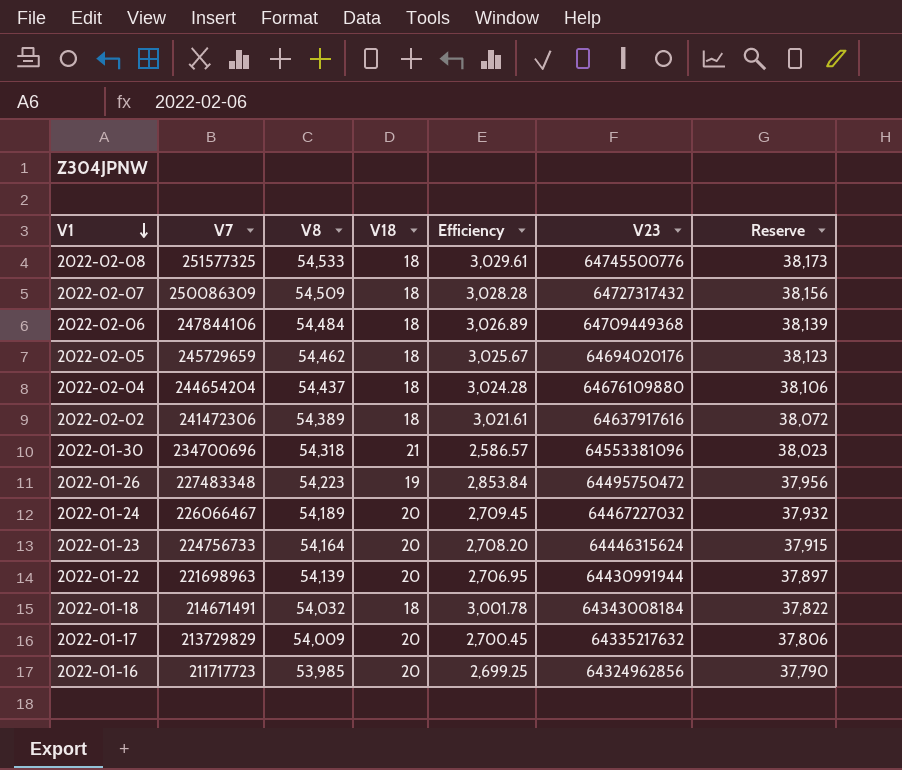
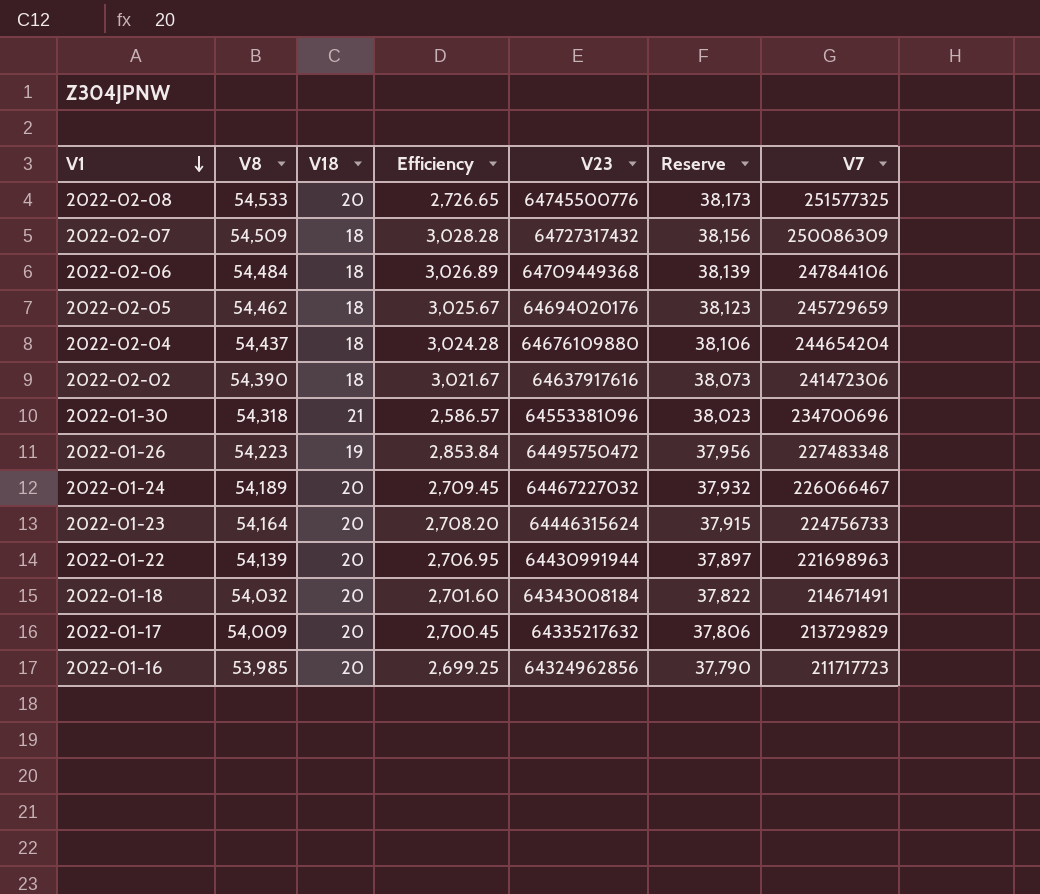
column V7 | position: 2 -> 7
2022-02-08 | V18: 18 -> 20
2022-02-08 | Efficiency: 3,029.61 -> 2,726.65
2022-02-02 | V8: 54,389 -> 54,390
2022-02-02 | Efficiency: 3,021.61 -> 3,021.67
2022-02-02 | Reserve: 38,072 -> 38,073
2022-01-18 | V18: 18 -> 20
2022-01-18 | Efficiency: 3,001.78 -> 2,701.60

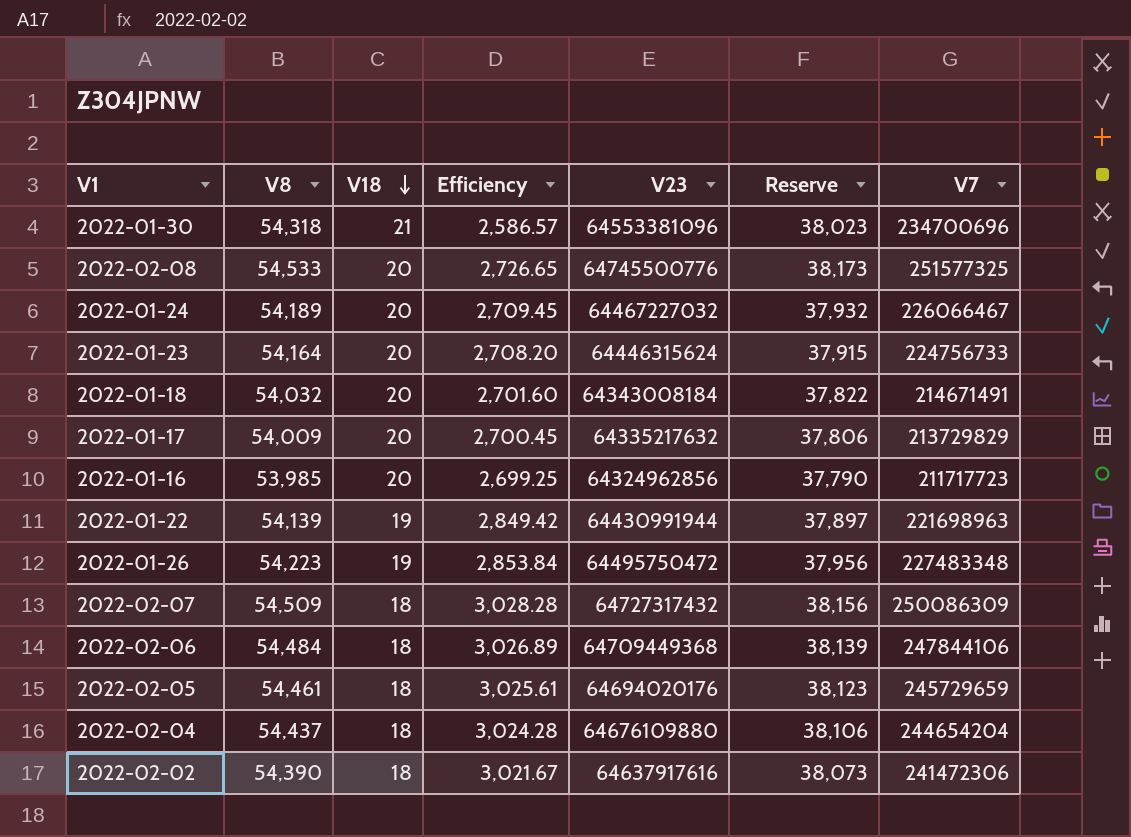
row order: V1 descending -> V18 descending
2022-01-22 | V18: 20 -> 19
2022-01-22 | Efficiency: 2,706.95 -> 2,849.42
2022-02-05 | V8: 54,462 -> 54,461
2022-02-05 | Efficiency: 3,025.67 -> 3,025.61

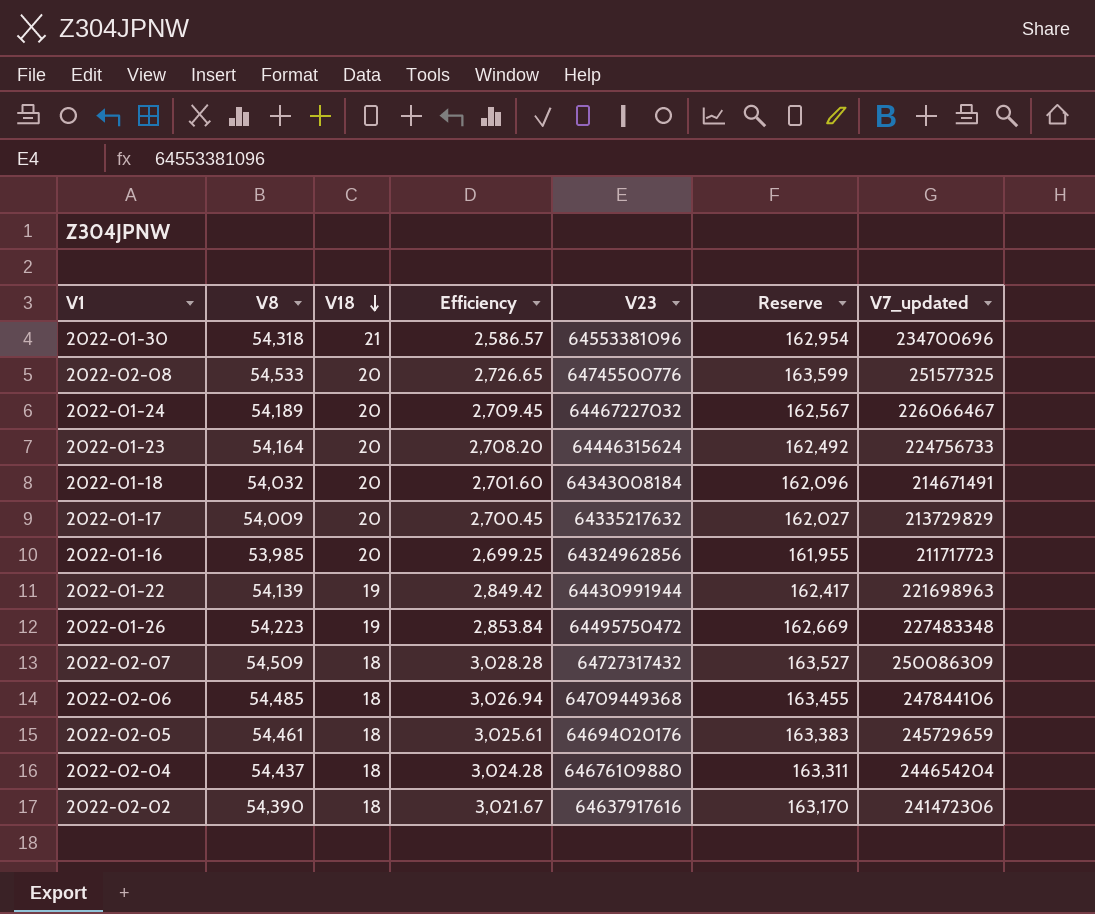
column Reserve | formula: [V8] * 0.7 -> [V8] * 3
column name: V7 -> V7_updated
2022-02-06 | V8: 54,484 -> 54,485
2022-02-06 | Efficiency: 3,026.89 -> 3,026.94

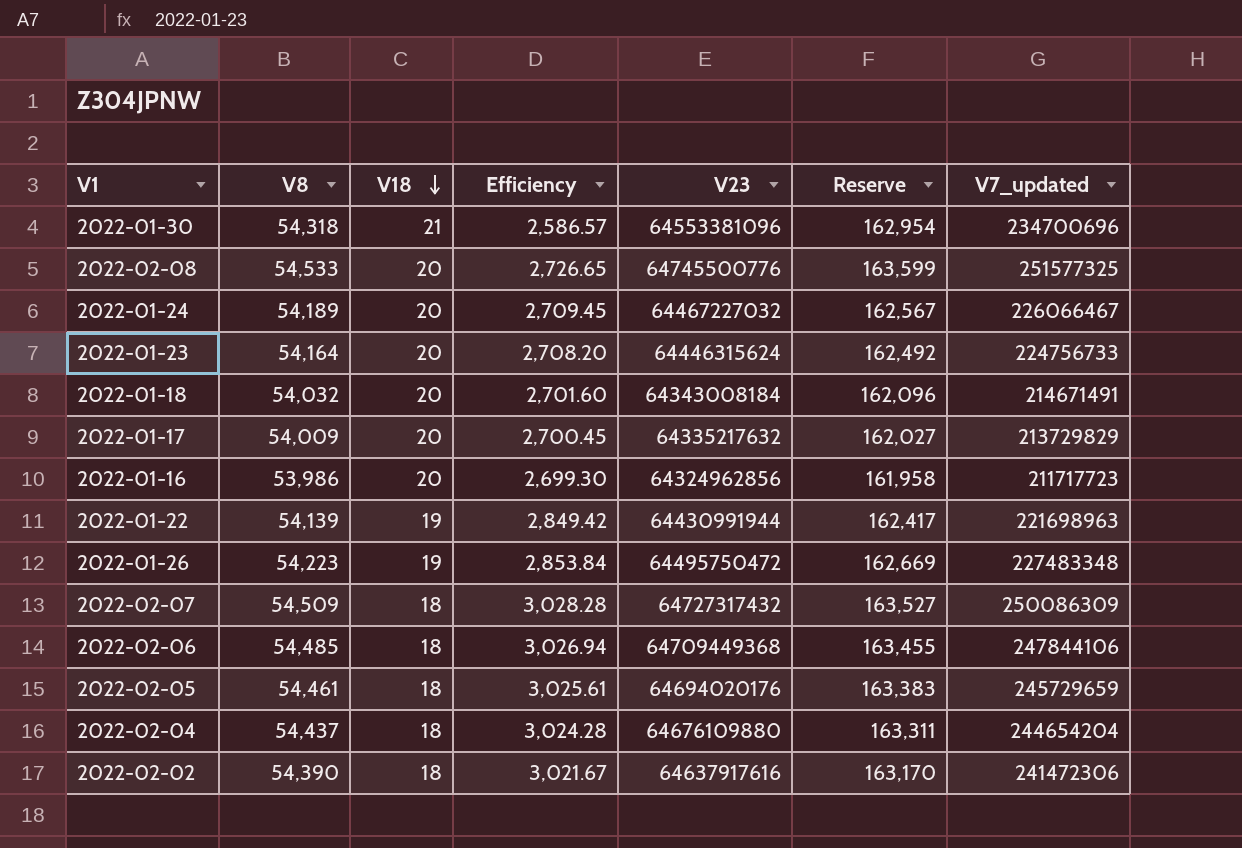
2022-01-16 | V8: 53,985 -> 53,986
2022-01-16 | Efficiency: 2,699.25 -> 2,699.30
2022-01-16 | Reserve: 161,955 -> 161,958

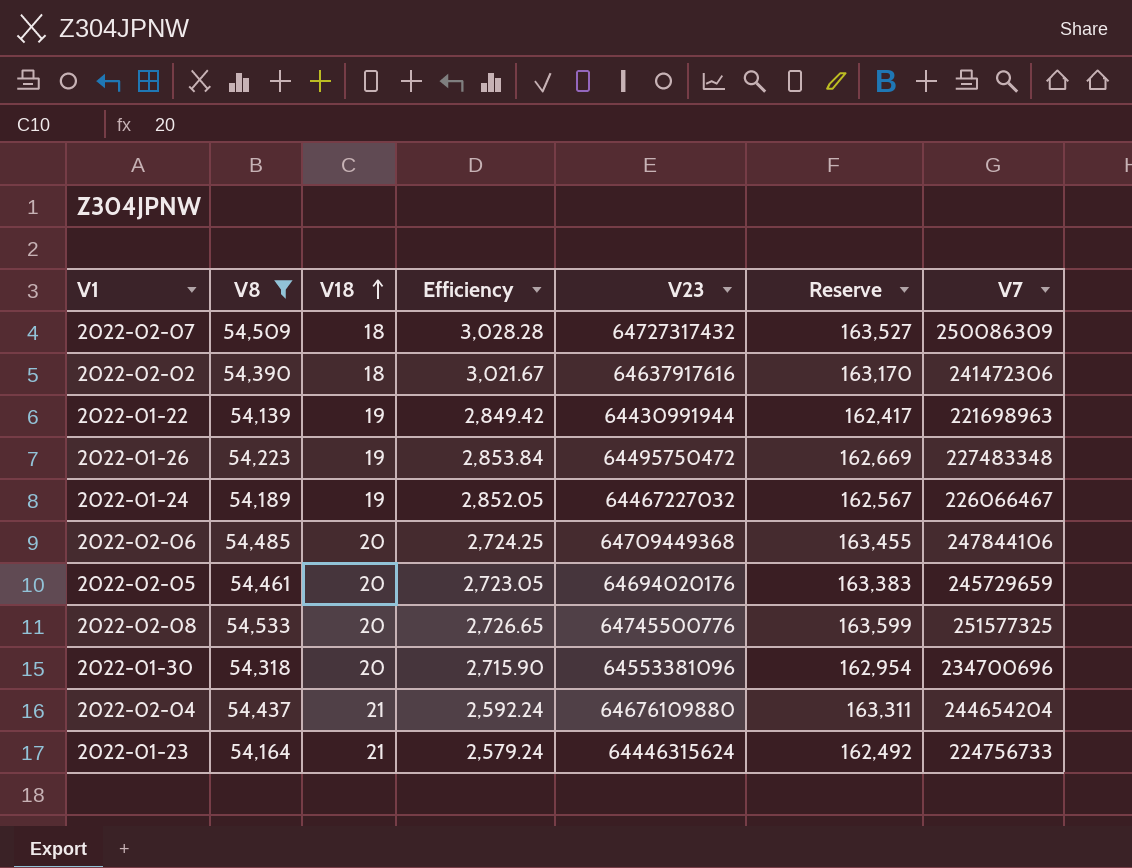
filter: none -> V8 >= 54,139
row order: V18 descending -> V18 ascending
column name: V7_updated -> V7
2022-01-24 | V18: 20 -> 19
2022-01-24 | Efficiency: 2,709.45 -> 2,852.05
2022-02-06 | V18: 18 -> 20
2022-02-06 | Efficiency: 3,026.94 -> 2,724.25
2022-02-05 | V18: 18 -> 20
2022-02-05 | Efficiency: 3,025.61 -> 2,723.05
2022-01-30 | V18: 21 -> 20
2022-01-30 | Efficiency: 2,586.57 -> 2,715.90
2022-02-04 | V18: 18 -> 21
2022-02-04 | Efficiency: 3,024.28 -> 2,592.24
2022-01-23 | V18: 20 -> 21
2022-01-23 | Efficiency: 2,708.20 -> 2,579.24

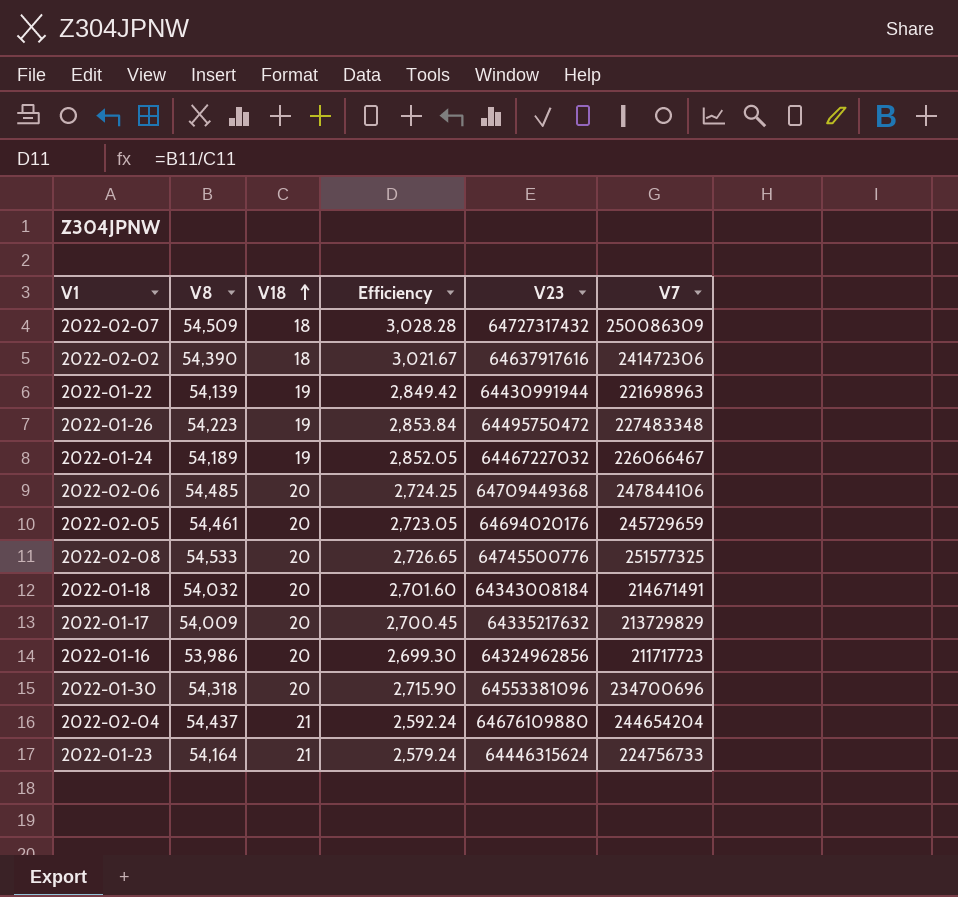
filter: V8 >= 54,139 -> none
column Reserve | formula: [V8] * 3 -> none

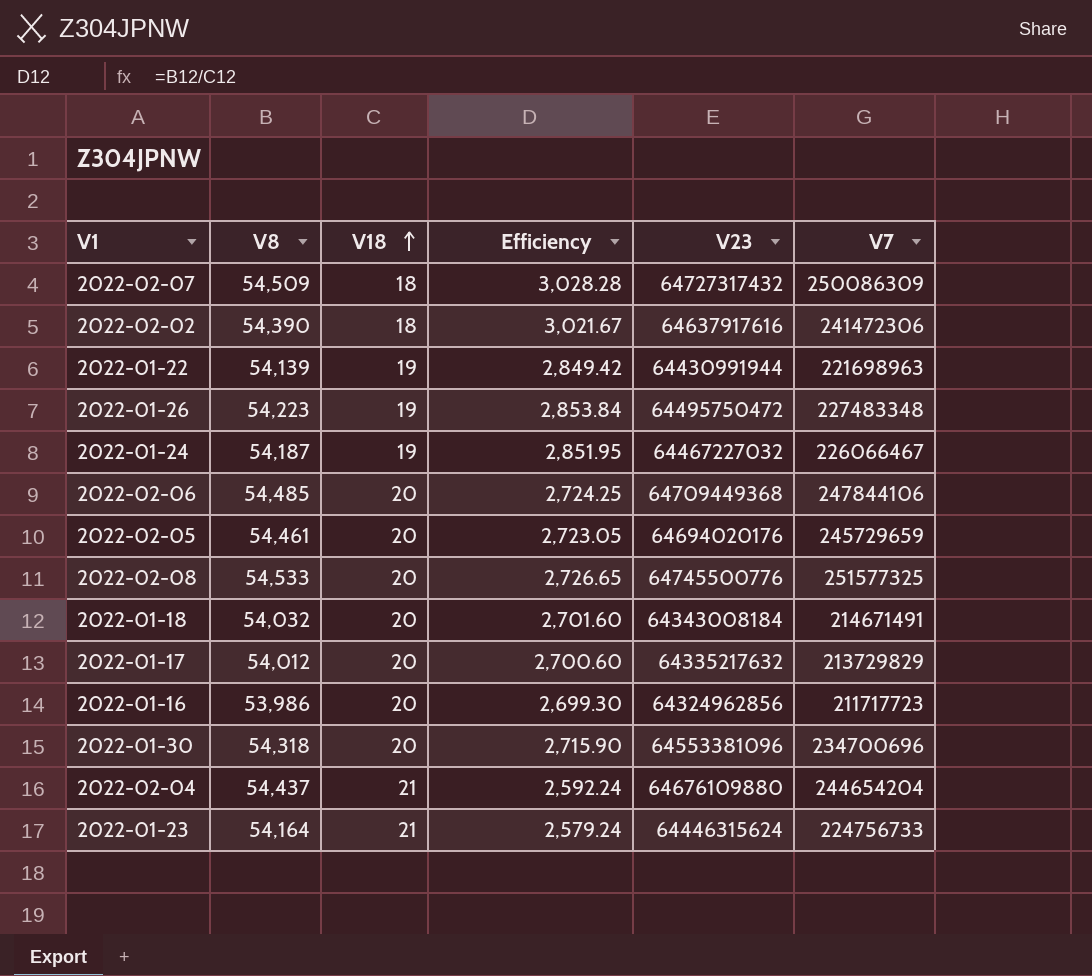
2022-01-24 | V8: 54,189 -> 54,187
2022-01-24 | Efficiency: 2,852.05 -> 2,851.95
2022-01-17 | V8: 54,009 -> 54,012
2022-01-17 | Efficiency: 2,700.45 -> 2,700.60

